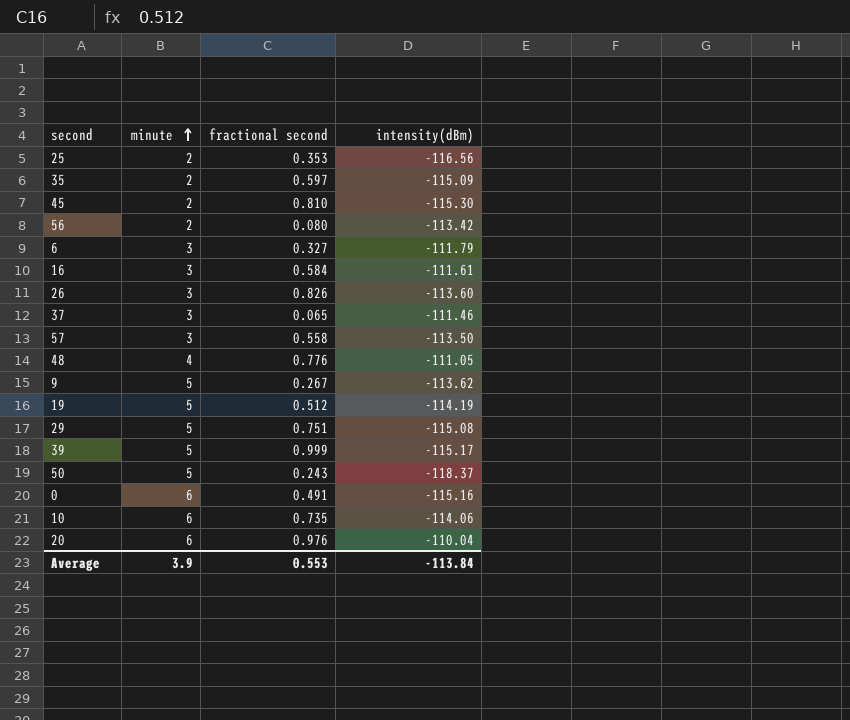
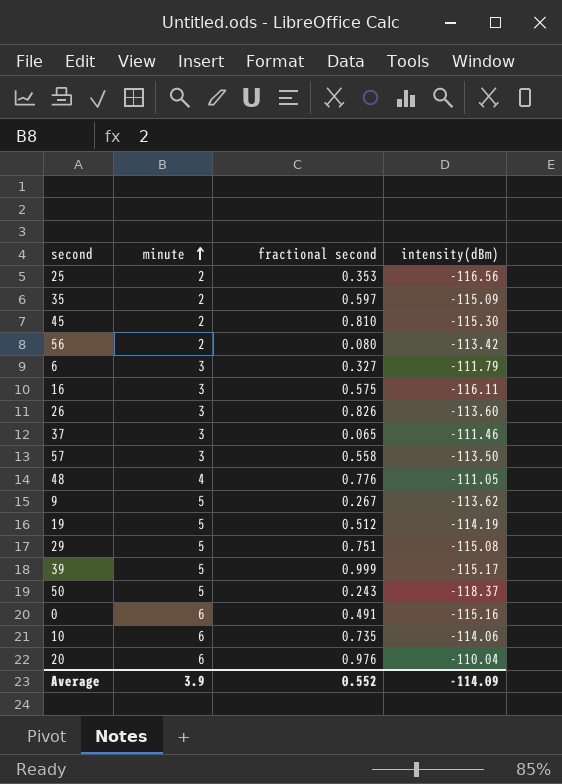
16 | fractional second: 0.584 -> 0.575
16 | intensity(dBm): -111.61 -> -116.11
Average | fractional second: 0.553 -> 0.552
Average | intensity(dBm): -113.84 -> -114.09

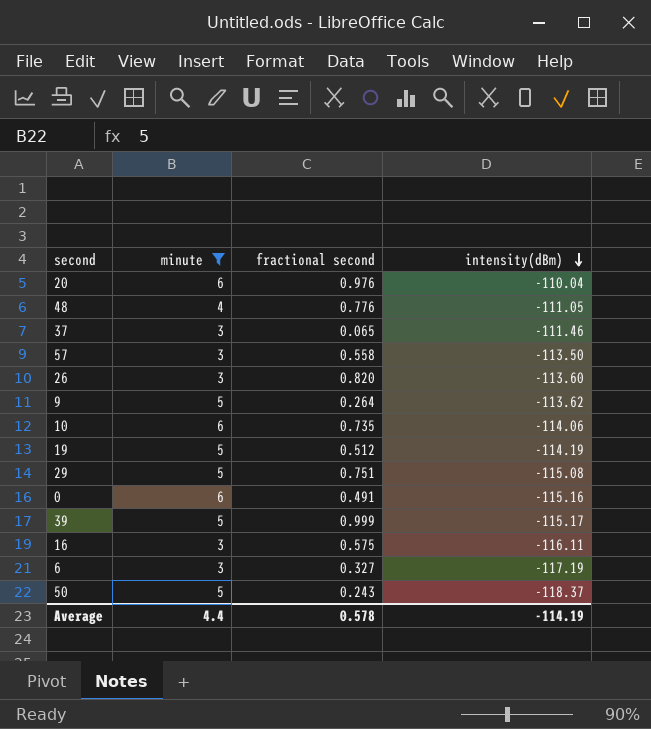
filter: none -> minute != 2
row order: minute ascending -> intensity(dBm) descending
26 | fractional second: 0.826 -> 0.820
9 | fractional second: 0.267 -> 0.264
6 | intensity(dBm): -111.79 -> -117.19
Average | minute: 3.9 -> 4.4
Average | fractional second: 0.552 -> 0.578
Average | intensity(dBm): -114.09 -> -114.19

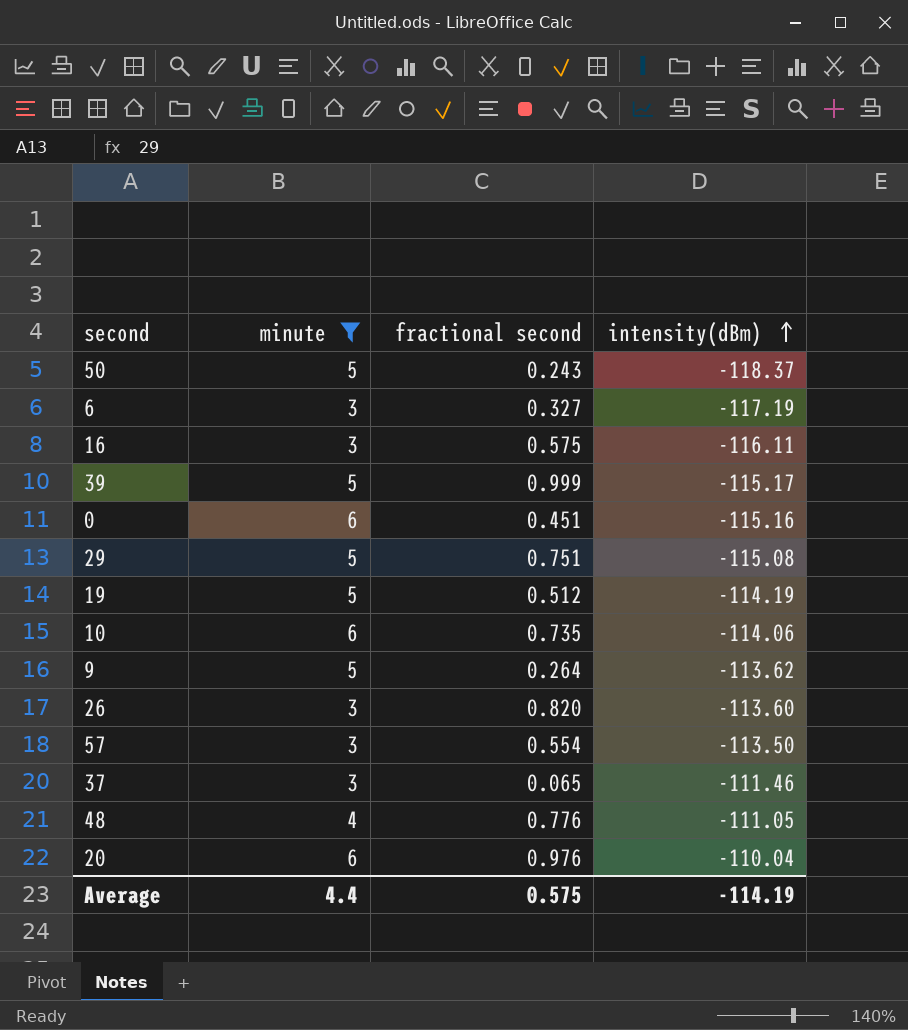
row order: intensity(dBm) descending -> intensity(dBm) ascending
0 | fractional second: 0.491 -> 0.451
57 | fractional second: 0.558 -> 0.554
Average | fractional second: 0.578 -> 0.575

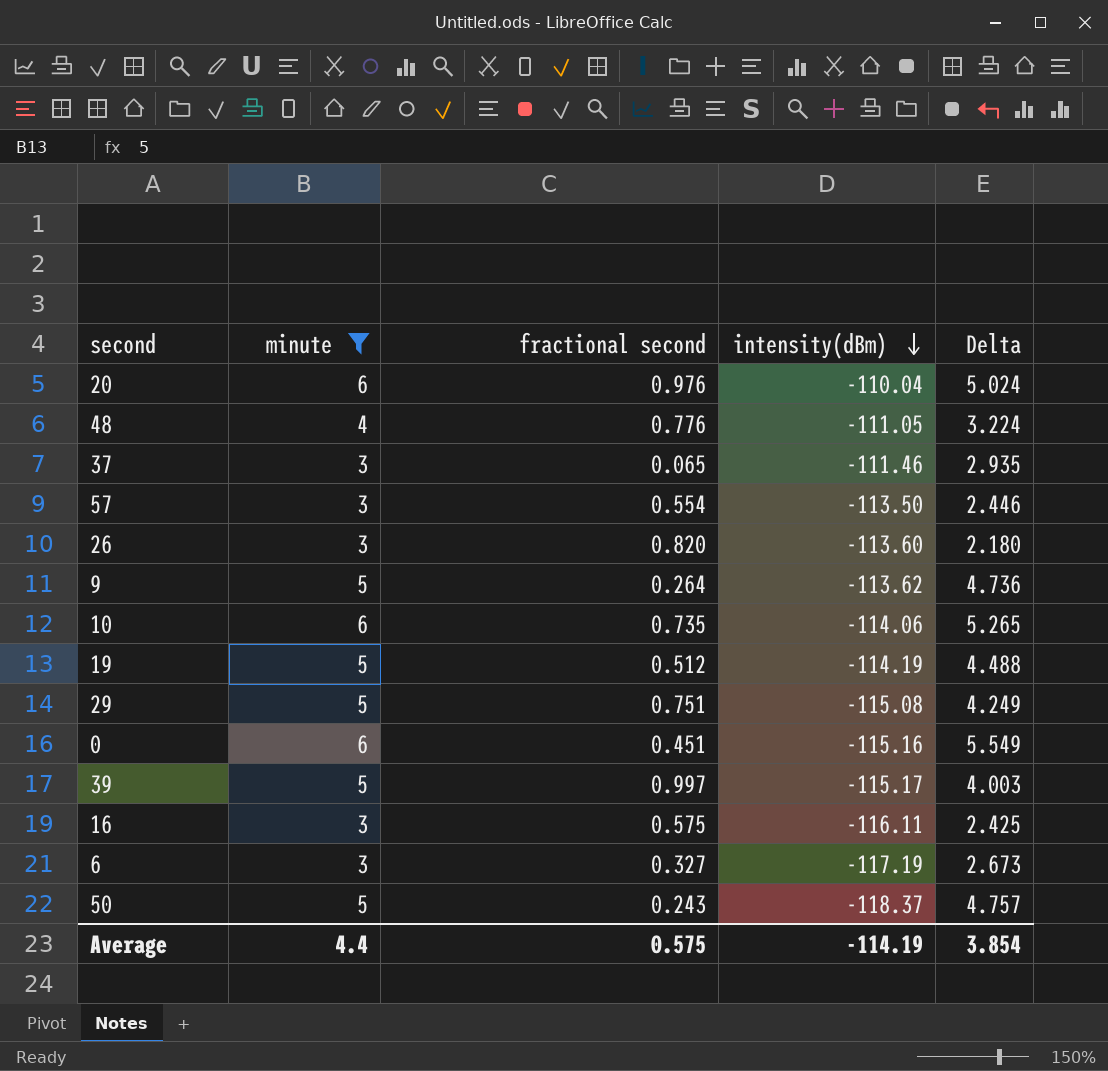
row order: intensity(dBm) ascending -> intensity(dBm) descending
column Delta | formula: none -> [minute] - [fractional second]
39 | fractional second: 0.999 -> 0.997

